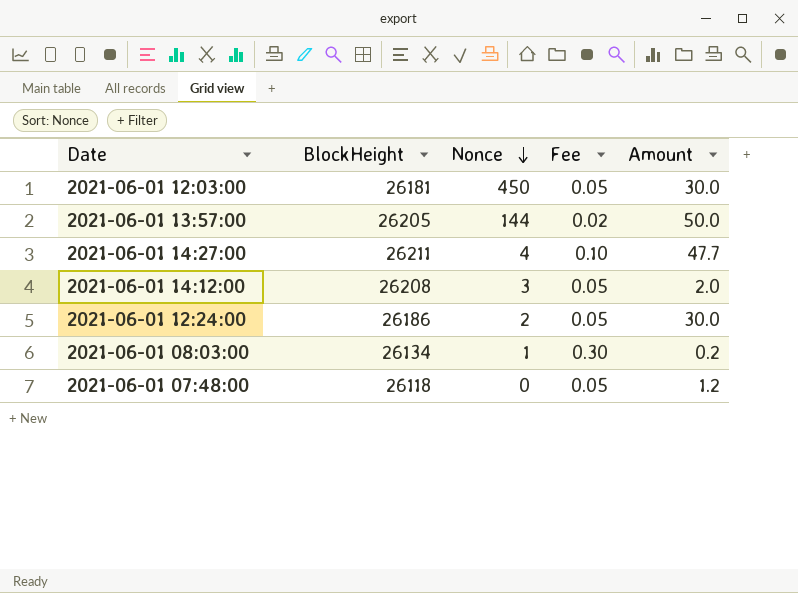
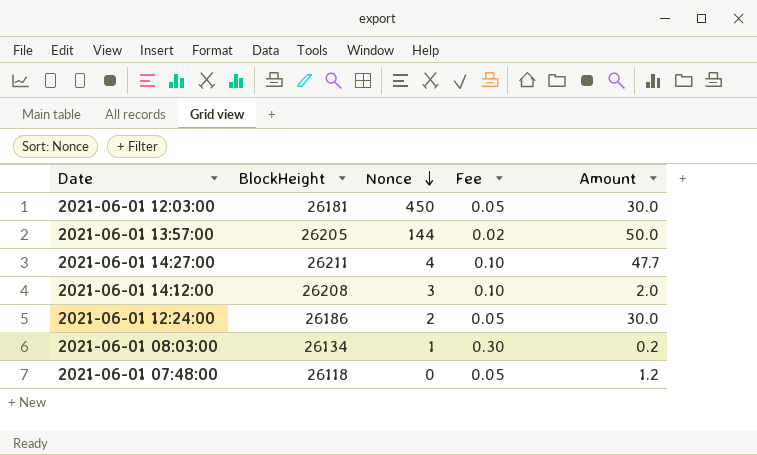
2021-06-01 14:12:00 | Fee: 0.05 -> 0.10

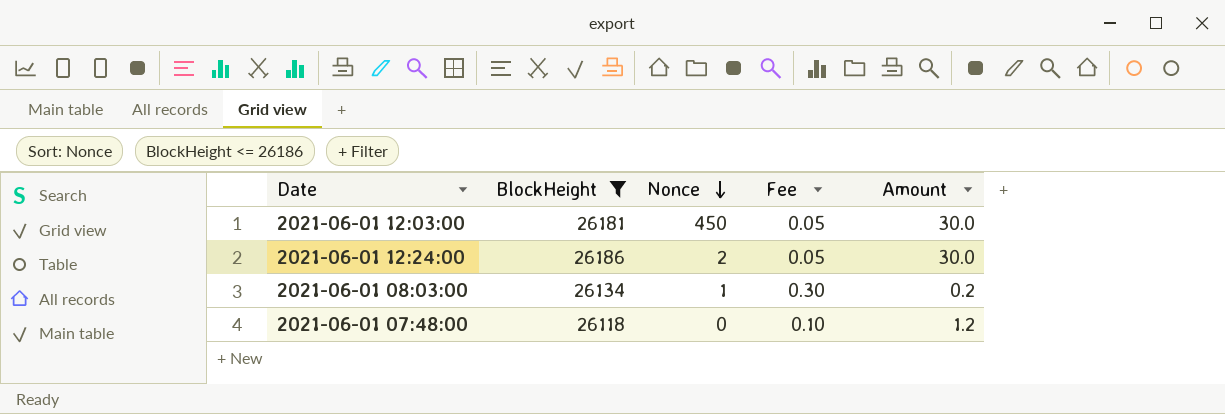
filter: none -> BlockHeight <= 26186
2021-06-01 07:48:00 | Fee: 0.05 -> 0.10

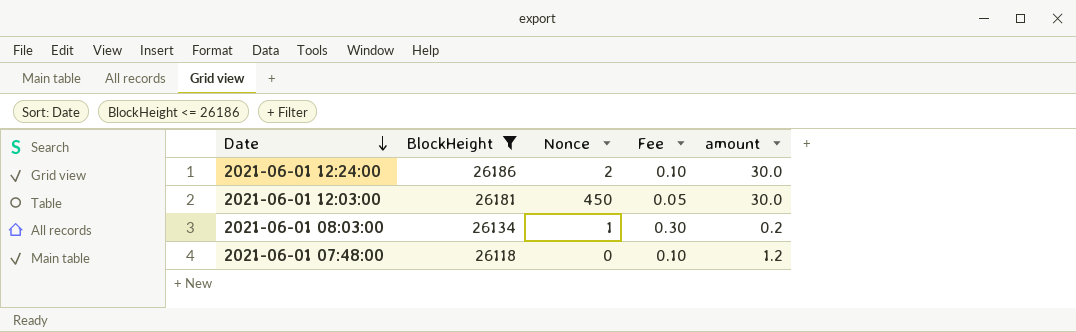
row order: Nonce descending -> Date descending
column name: Amount -> amount
2021-06-01 12:24:00 | Fee: 0.05 -> 0.10

